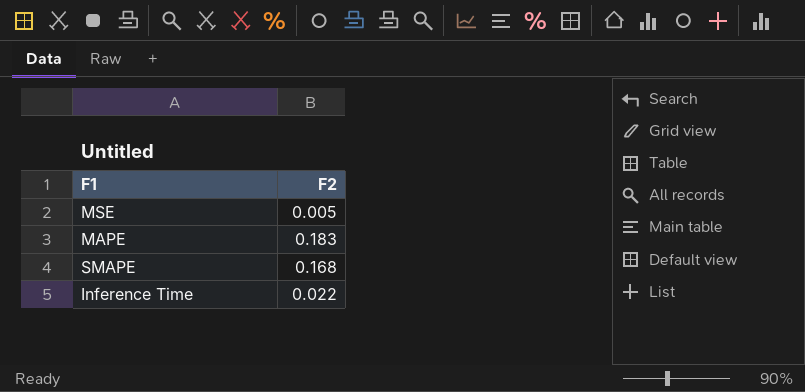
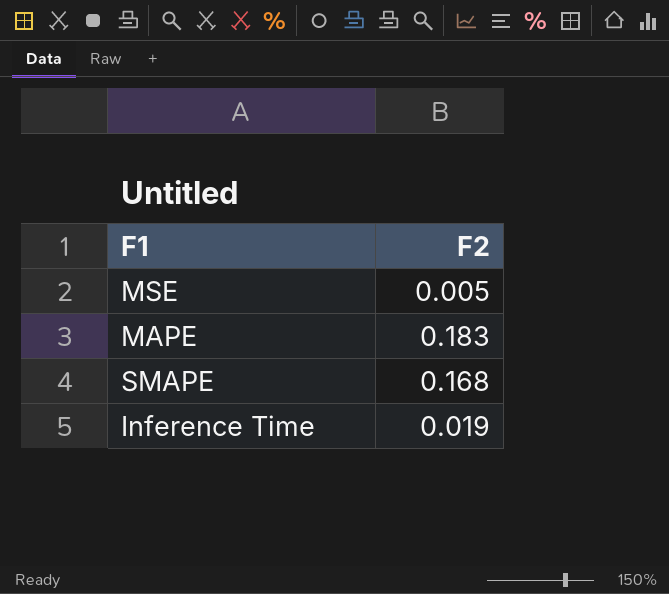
Inference Time | F2: 0.022 -> 0.019

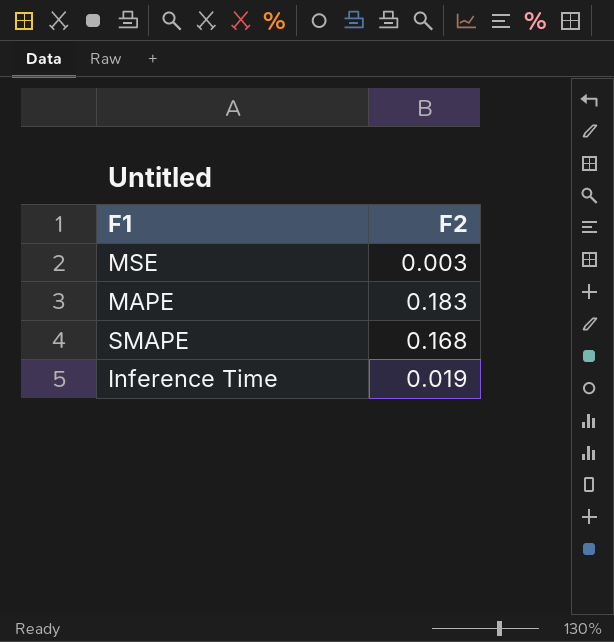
MSE | F2: 0.005 -> 0.003

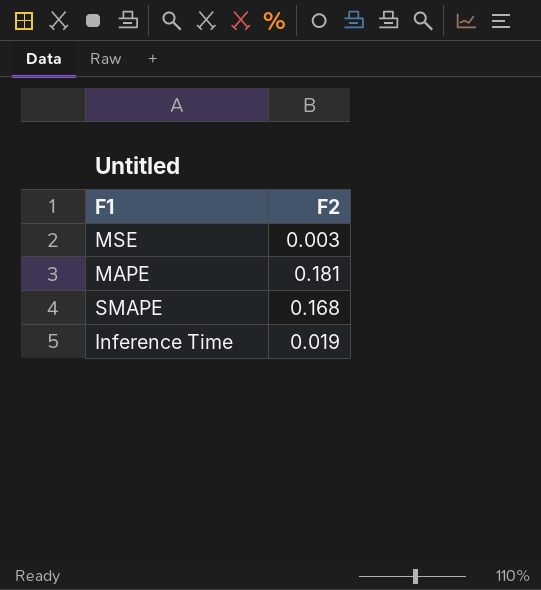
MAPE | F2: 0.183 -> 0.181

